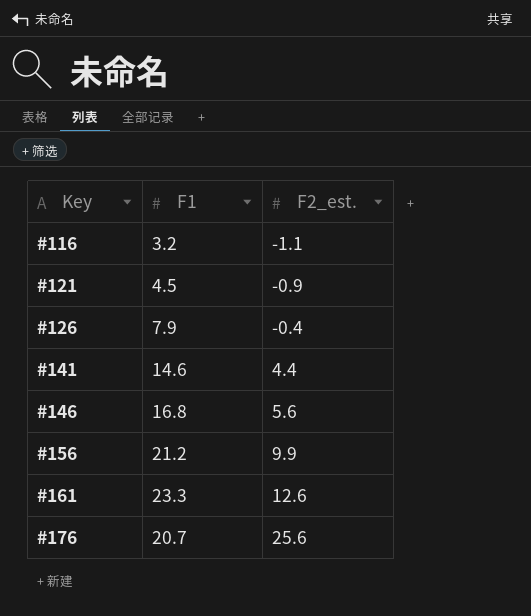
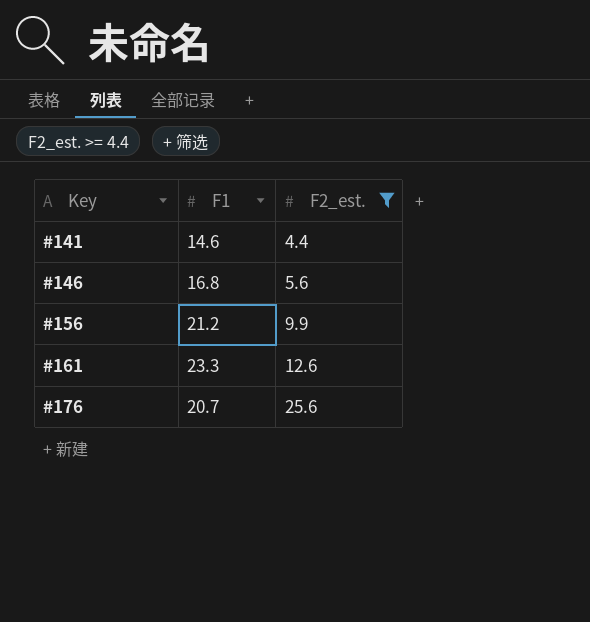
filter: none -> F2_est. >= 4.4

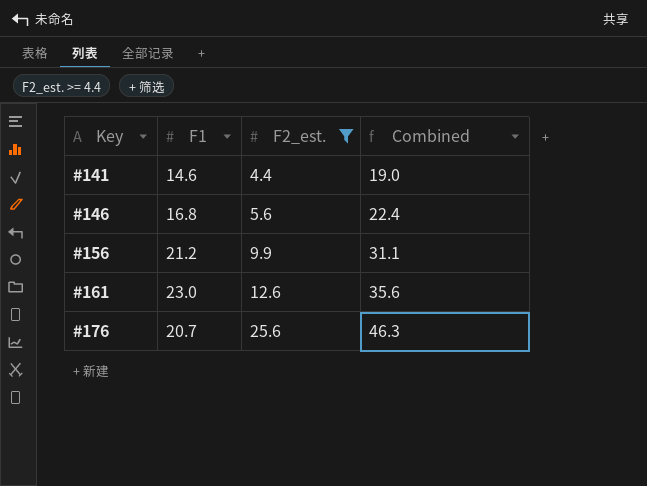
column Combined | formula: none -> [F1] + [F2_est.]
#161 | F1: 23.3 -> 23.0

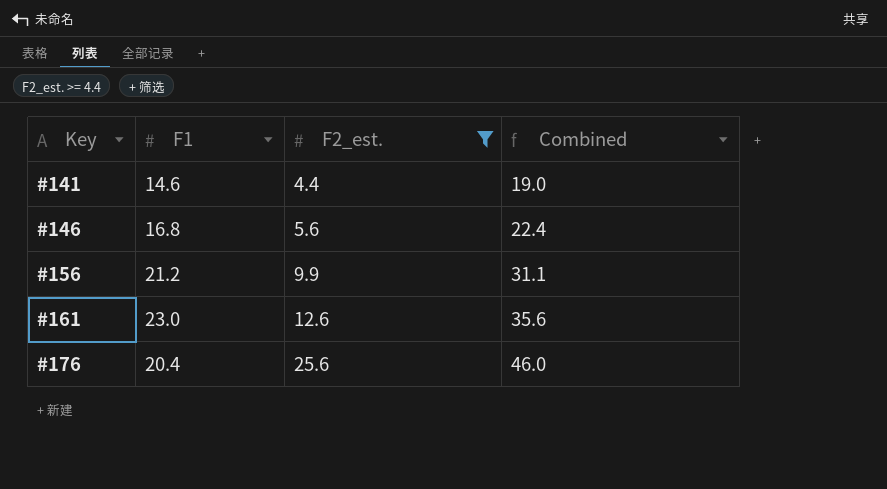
#176 | F1: 20.7 -> 20.4
#176 | Combined: 46.3 -> 46.0

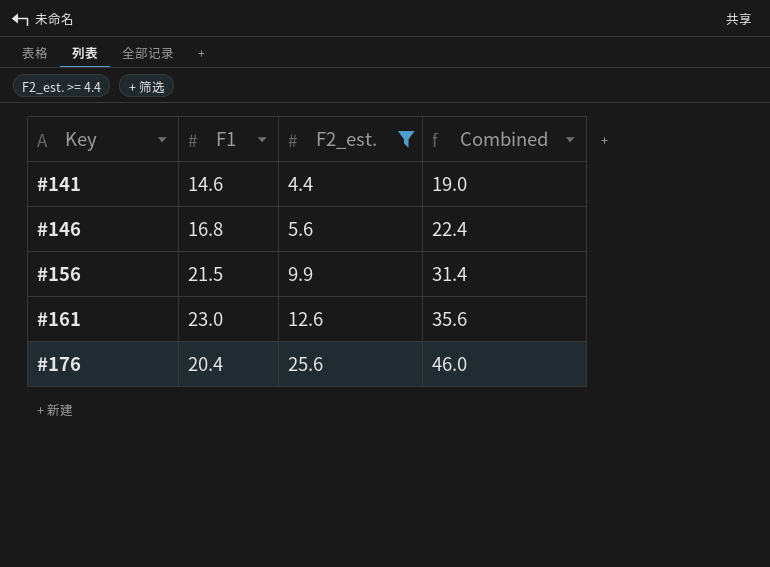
#156 | F1: 21.2 -> 21.5
#156 | Combined: 31.1 -> 31.4

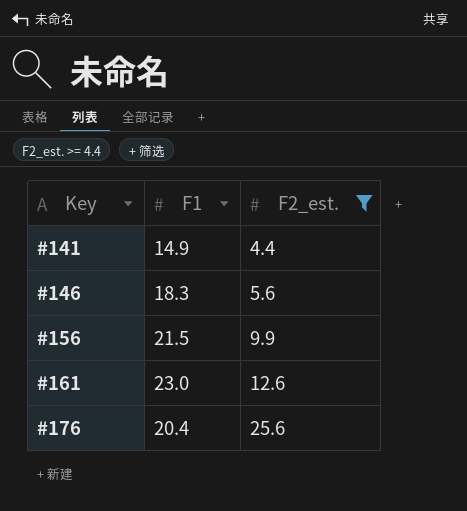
column Combined | formula: [F1] + [F2_est.] -> none
#141 | F1: 14.6 -> 14.9
#146 | F1: 16.8 -> 18.3

